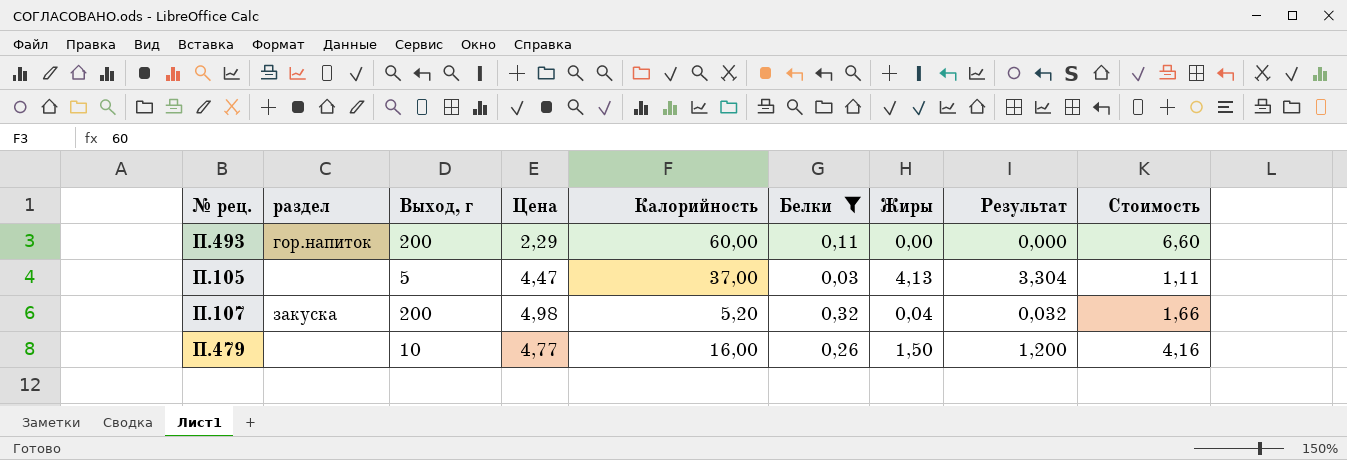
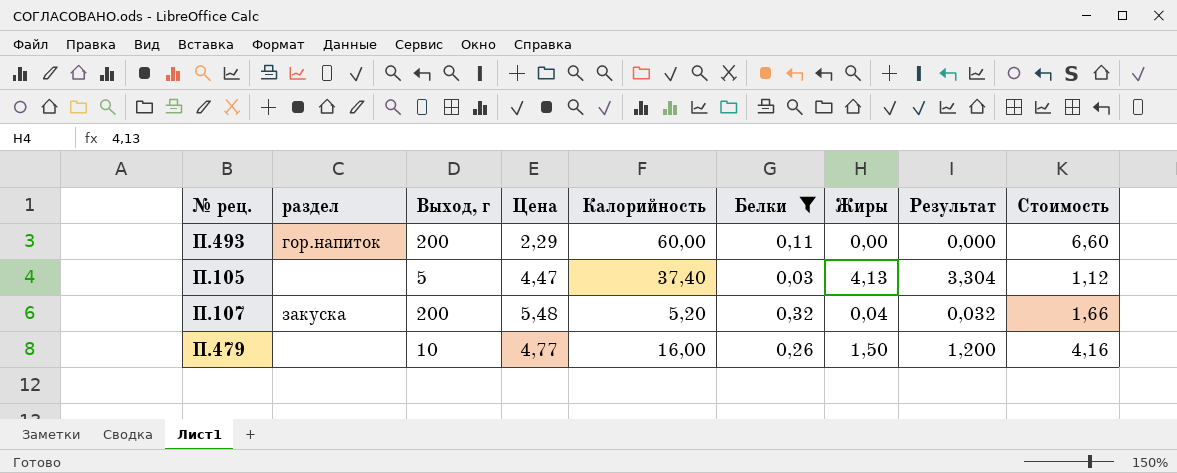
П.105 | Калорийность: 37,00 -> 37,40
П.105 | Стоимость: 1,11 -> 1,12
П.107 | Цена: 4,98 -> 5,48

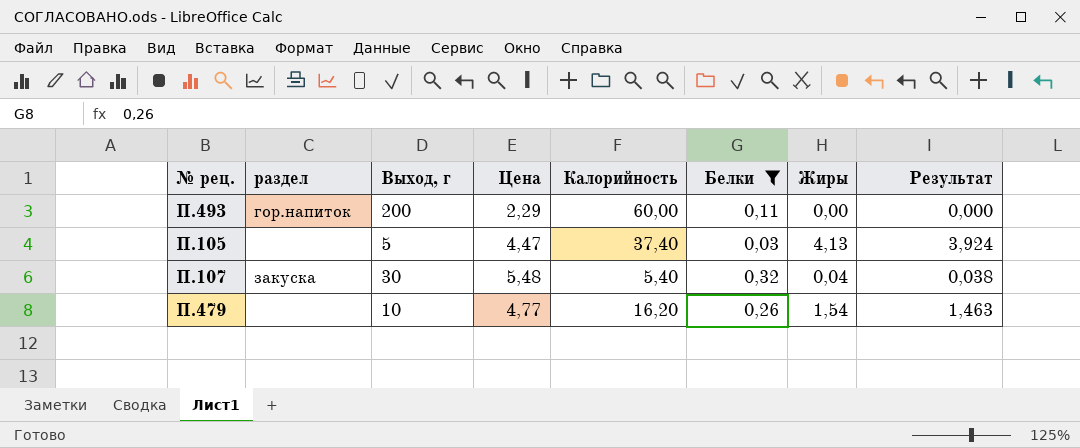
column Стоимость | formula: [Калорийность] * [Белки] -> none
column Результат | formula: [Жиры] * 0,8 -> [Жиры] * 0,95
П.107 | Выход, г: 200 -> 30
П.107 | Калорийность: 5,20 -> 5,40
П.479 | Калорийность: 16,00 -> 16,20
П.479 | Жиры: 1,50 -> 1,54

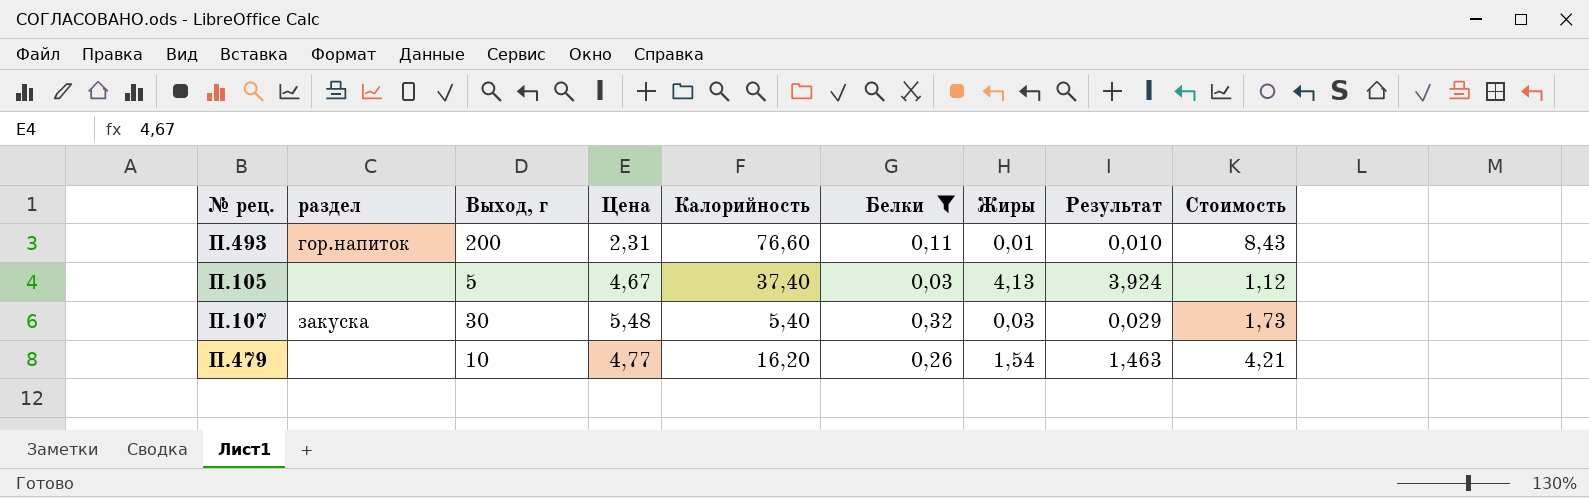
column Стоимость | formula: none -> [Калорийность] * [Белки]
П.493 | Цена: 2,29 -> 2,31
П.493 | Калорийность: 60,00 -> 76,60
П.493 | Жиры: 0,00 -> 0,01
П.493 | Результат: 0,000 -> 0,010
П.105 | Цена: 4,47 -> 4,67
П.107 | Жиры: 0,04 -> 0,03
П.107 | Результат: 0,038 -> 0,029

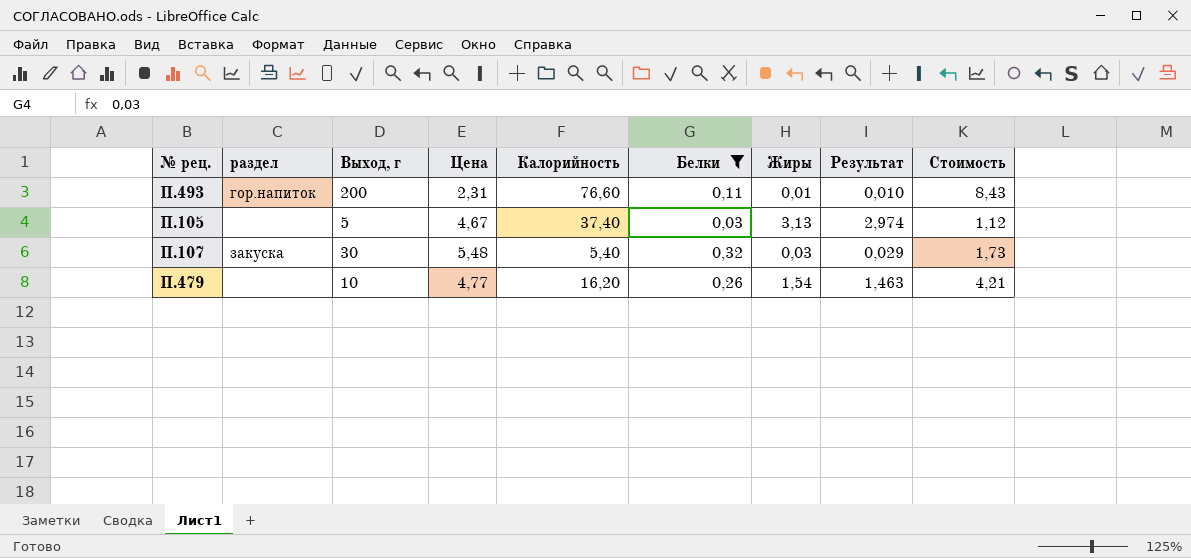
П.105 | Жиры: 4,13 -> 3,13
П.105 | Результат: 3,924 -> 2,974

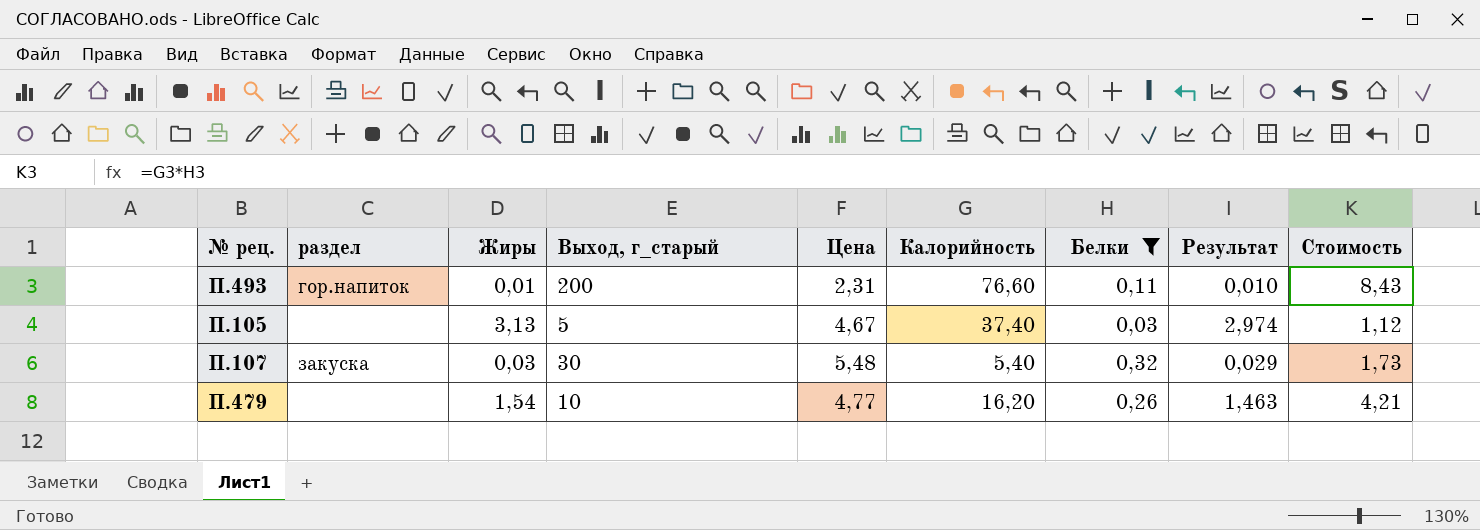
column Жиры | position: 7 -> 3
column name: Выход, г -> Выход, г_старый

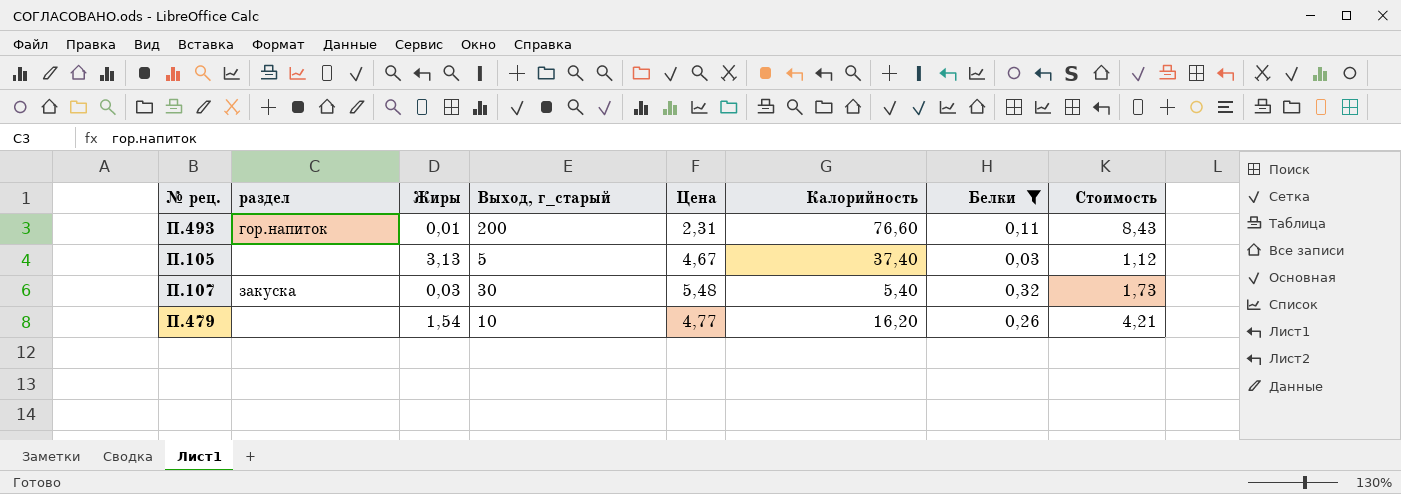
column Результат | formula: [Жиры] * 0,95 -> none

